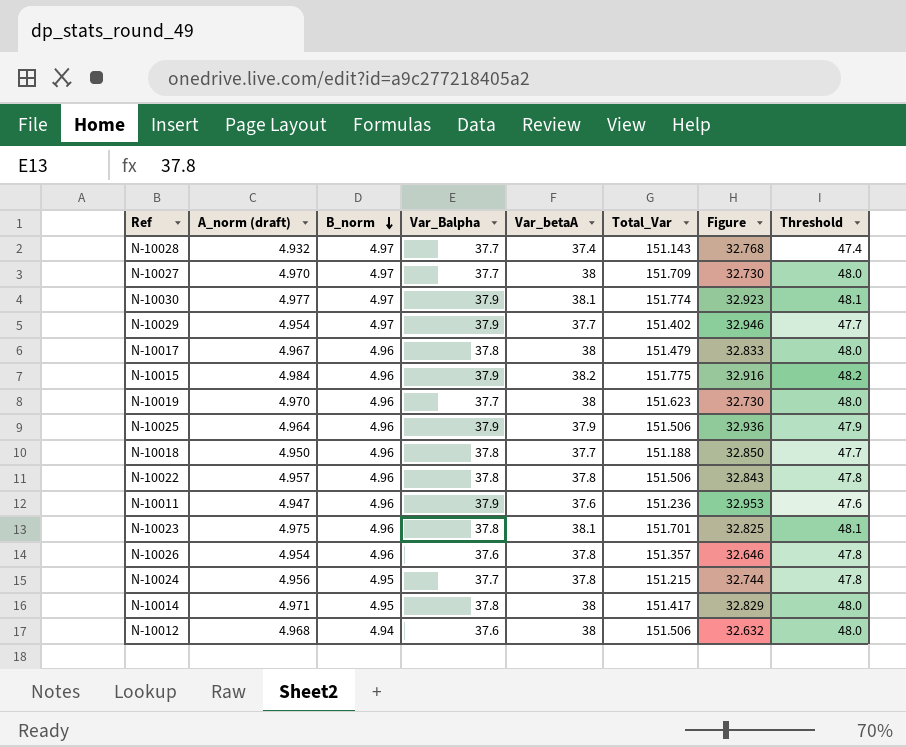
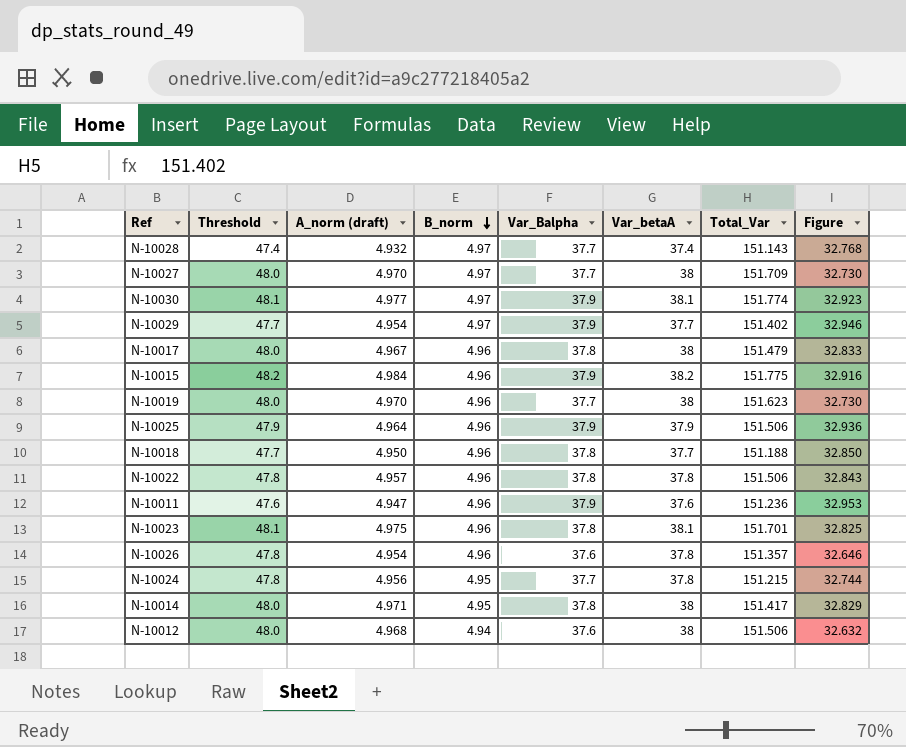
column Threshold | position: 8 -> 2

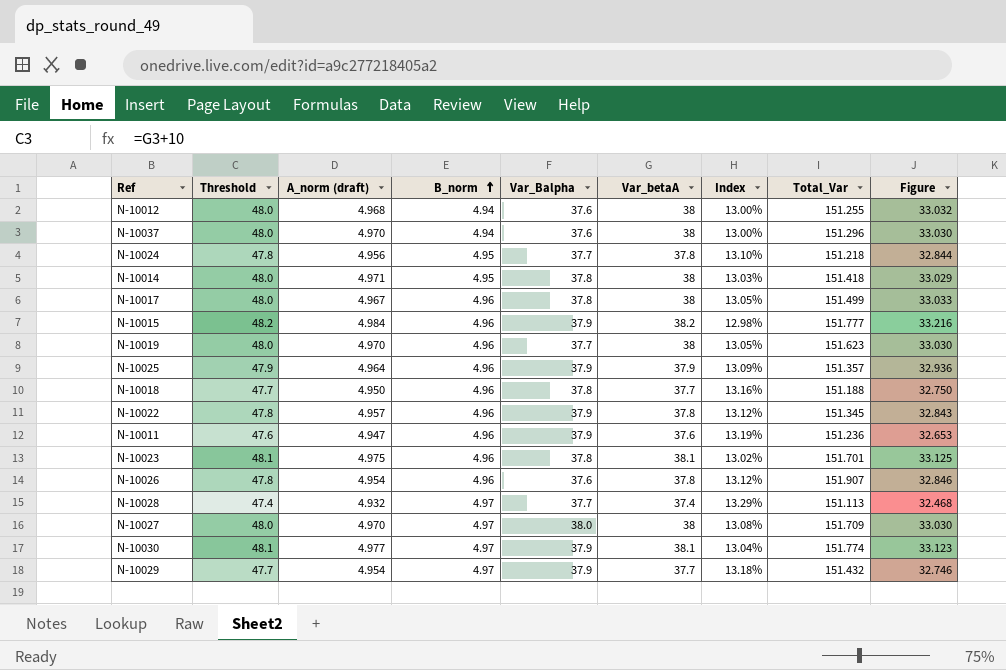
row order: B_norm descending -> B_norm ascending
column Index | formula: none -> [B_norm] / [Var_betaA]
column Figure | formula: [Var_Balpha] - [A_norm (draft)] -> [Var_betaA] - [A_norm (draft)]
N-10012 | Total_Var: 151.506 -> 151.255
row N-10037: none -> 48.0 | 4.970 | 4.94 | 37.6 | 38 | 13.00% | 151.296 | 33.030
N-10024 | Total_Var: 151.215 -> 151.218
N-10014 | Total_Var: 151.417 -> 151.418
N-10017 | Total_Var: 151.479 -> 151.499
N-10015 | Total_Var: 151.775 -> 151.777
N-10025 | Total_Var: 151.506 -> 151.357
N-10022 | Var_Balpha: 37.8 -> 37.9
N-10022 | Total_Var: 151.506 -> 151.345
N-10026 | Total_Var: 151.357 -> 151.907
N-10028 | Total_Var: 151.143 -> 151.113
N-10027 | Var_Balpha: 37.7 -> 38.0
N-10029 | Total_Var: 151.402 -> 151.432

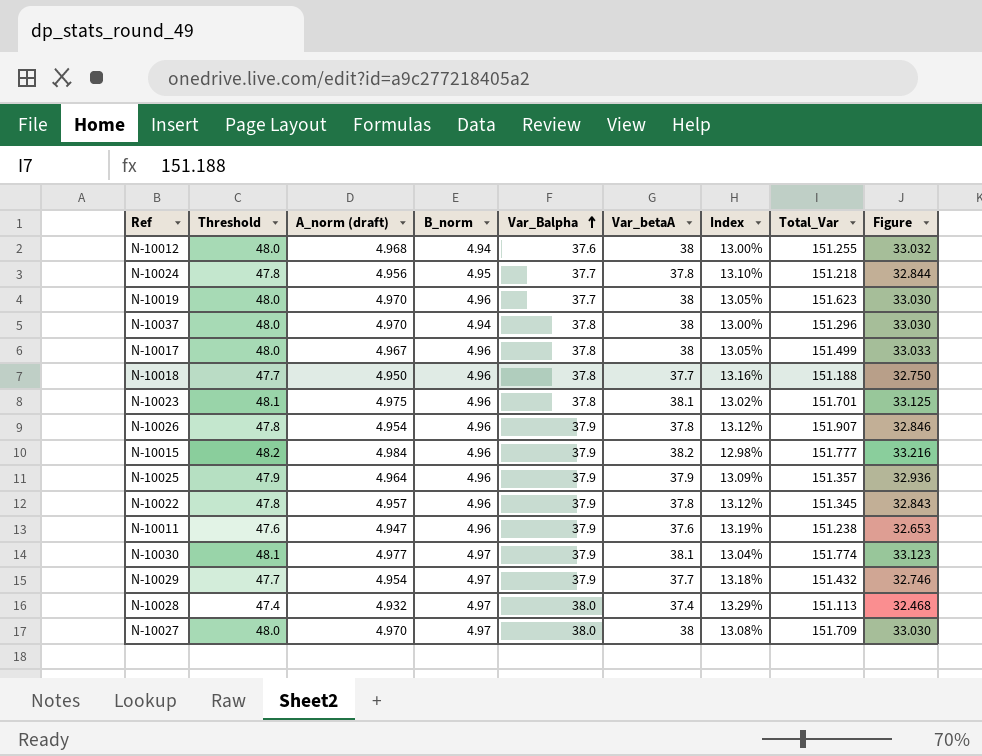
row order: B_norm ascending -> Var_Balpha ascending
row N-10014: 48.0 | 4.971 | 4.95 | 37.8 | 38 | 13.03% | 151.418 | 33.029 -> none
N-10037 | Var_Balpha: 37.6 -> 37.8
N-10026 | Var_Balpha: 37.6 -> 37.9
N-10011 | Total_Var: 151.236 -> 151.238
N-10028 | Var_Balpha: 37.7 -> 38.0

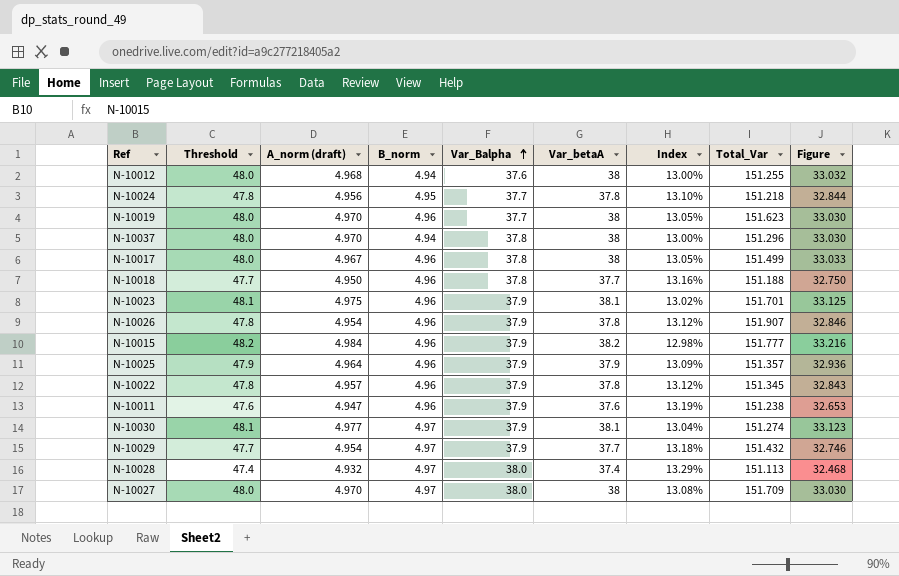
N-10023 | Var_Balpha: 37.8 -> 37.9
N-10030 | Total_Var: 151.774 -> 151.274

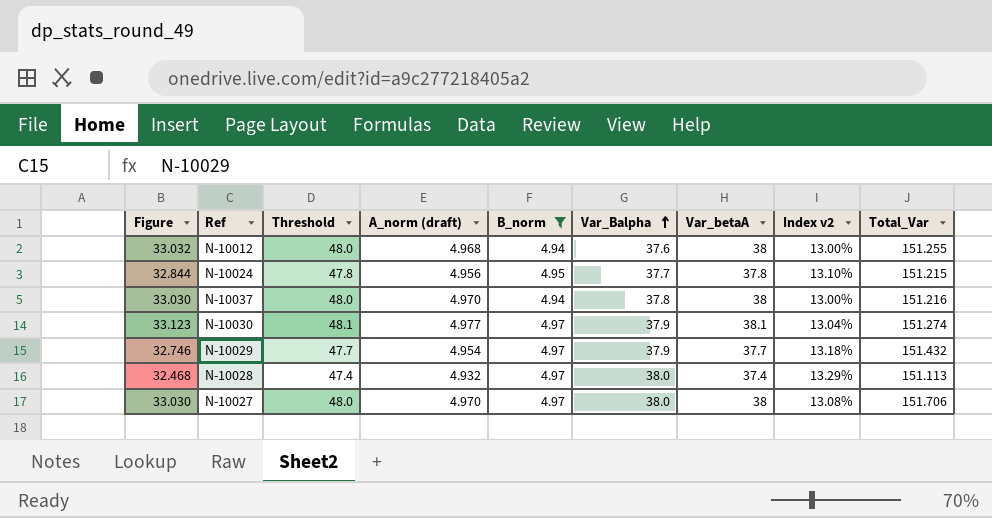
filter: none -> B_norm != 4.96
column Figure | position: 9 -> 1
column name: Index -> Index v2
N-10024 | Total_Var: 151.218 -> 151.215
N-10037 | Total_Var: 151.296 -> 151.216
N-10027 | Total_Var: 151.709 -> 151.706

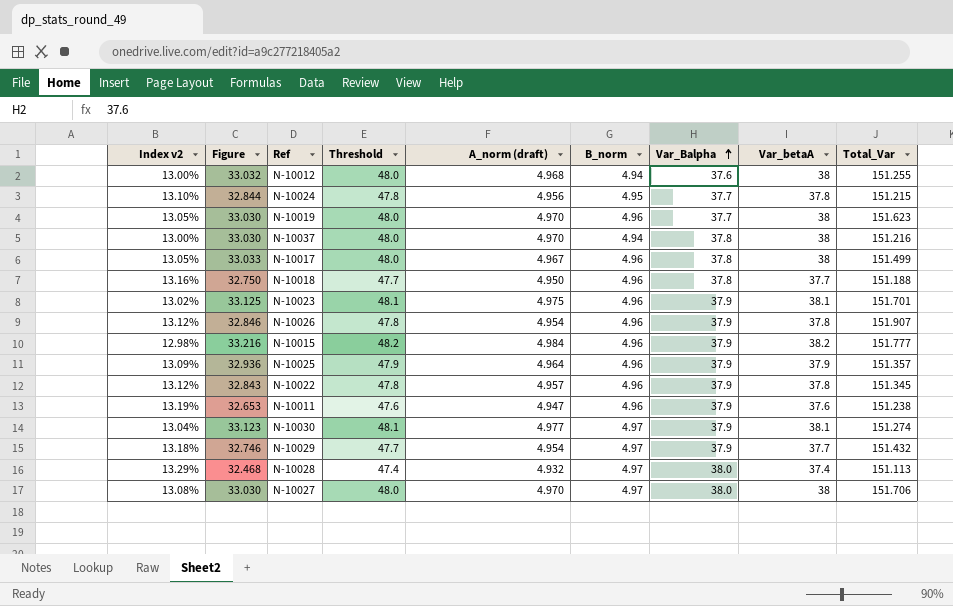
filter: B_norm != 4.96 -> none
column Index v2 | position: 8 -> 1

